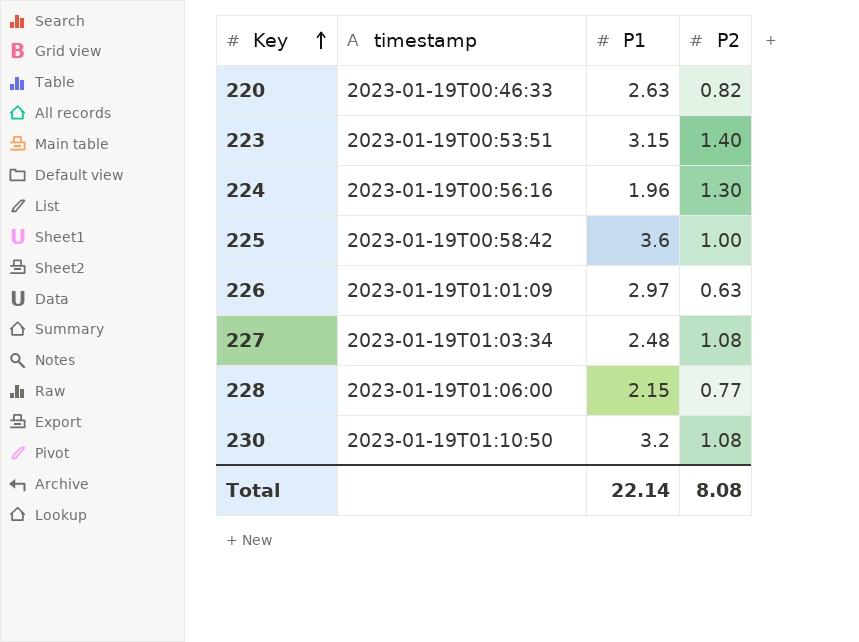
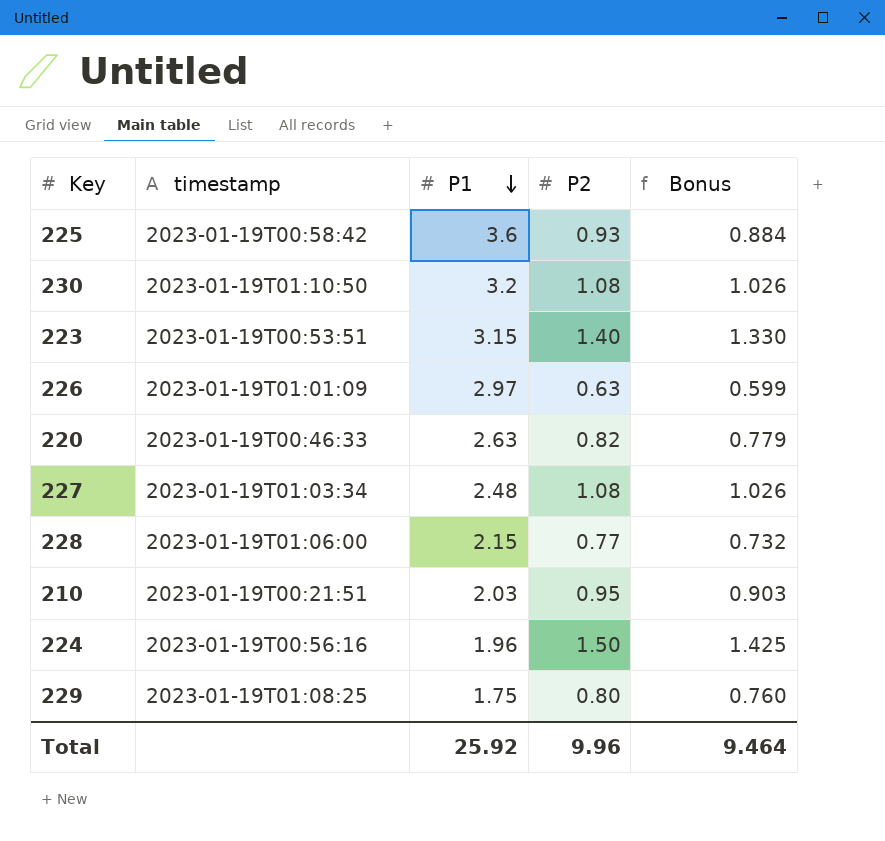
row order: Key ascending -> P1 descending
column Bonus | formula: none -> [P2] * 0.95
225 | P2: 1.00 -> 0.93
row 210: none -> 2023-01-19T00:21:51 | 2.03 | 0.95 | 0.903
224 | P2: 1.30 -> 1.50
row 229: none -> 2023-01-19T01:08:25 | 1.75 | 0.80 | 0.760
Total | P1: 22.14 -> 25.92
Total | P2: 8.08 -> 9.96

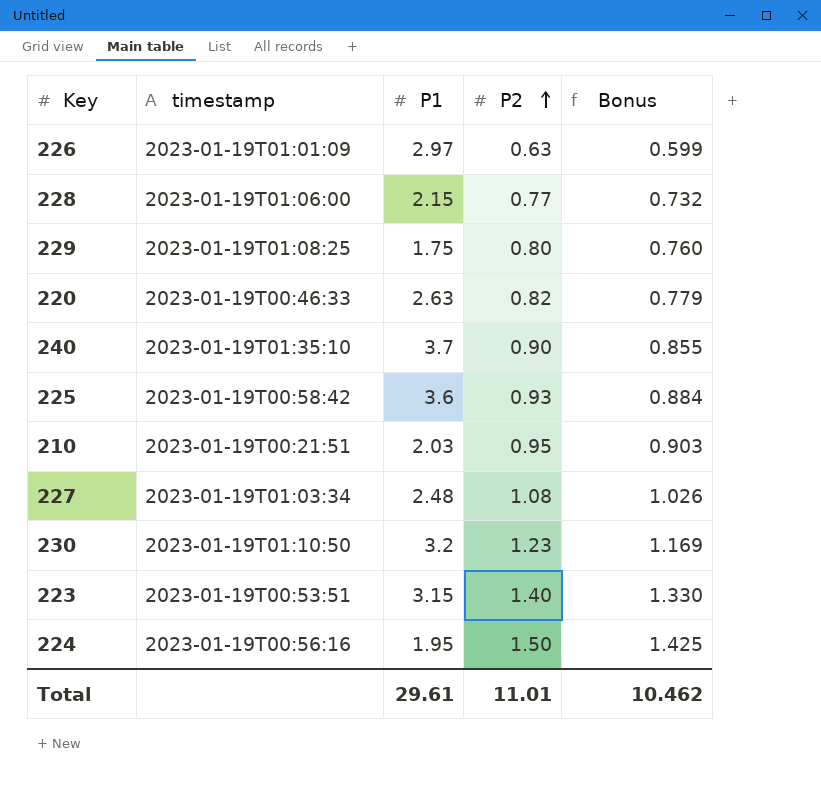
row order: P1 descending -> P2 ascending
row 240: none -> 2023-01-19T01:35:10 | 3.7 | 0.90 | 0.855
230 | P2: 1.08 -> 1.23
230 | Bonus: 1.026 -> 1.169
224 | P1: 1.96 -> 1.95
Total | P1: 25.92 -> 29.61
Total | P2: 9.96 -> 11.01
Total | Bonus: 9.464 -> 10.462

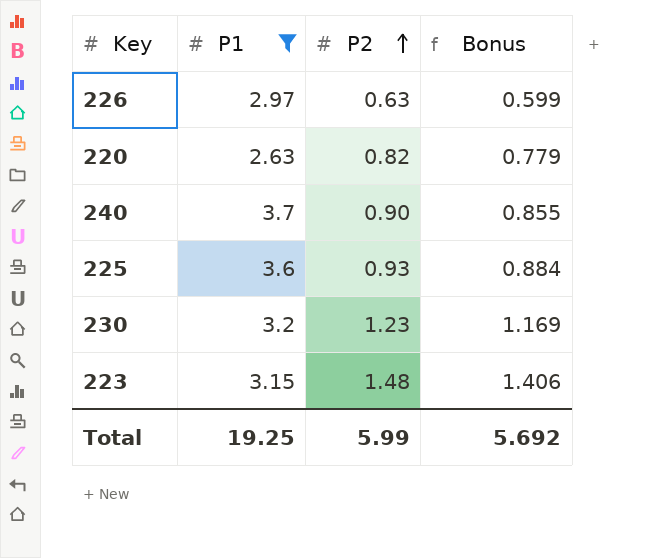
filter: none -> P1 >= 2.63
column timestamp | position: 2 -> none
223 | P2: 1.40 -> 1.48
223 | Bonus: 1.330 -> 1.406
Total | P1: 29.61 -> 19.25
Total | P2: 11.01 -> 5.99
Total | Bonus: 10.462 -> 5.692

